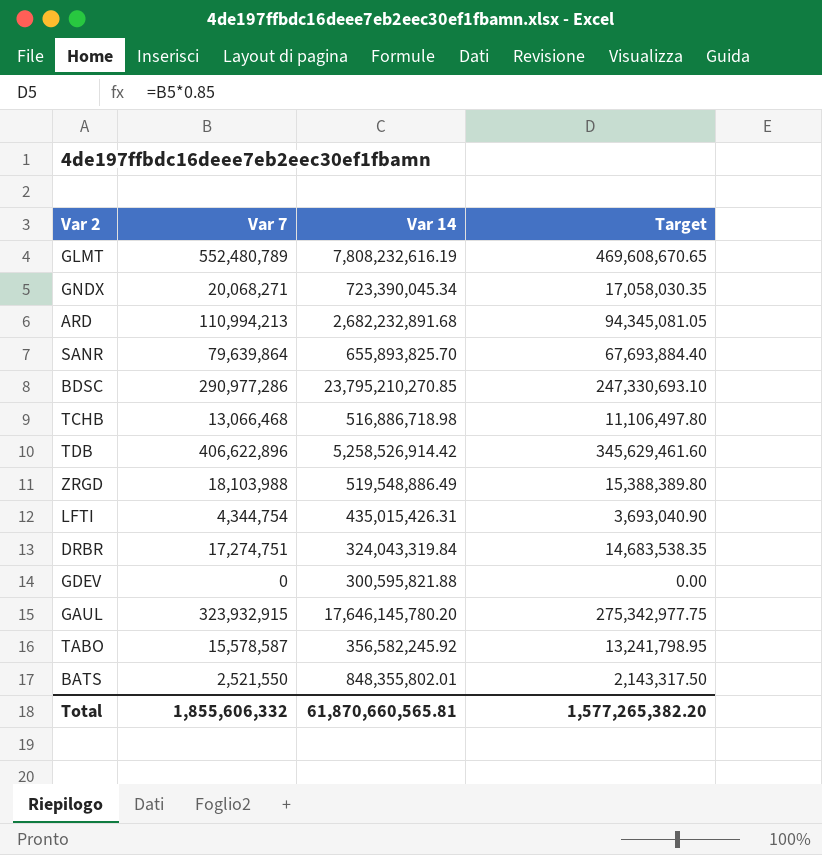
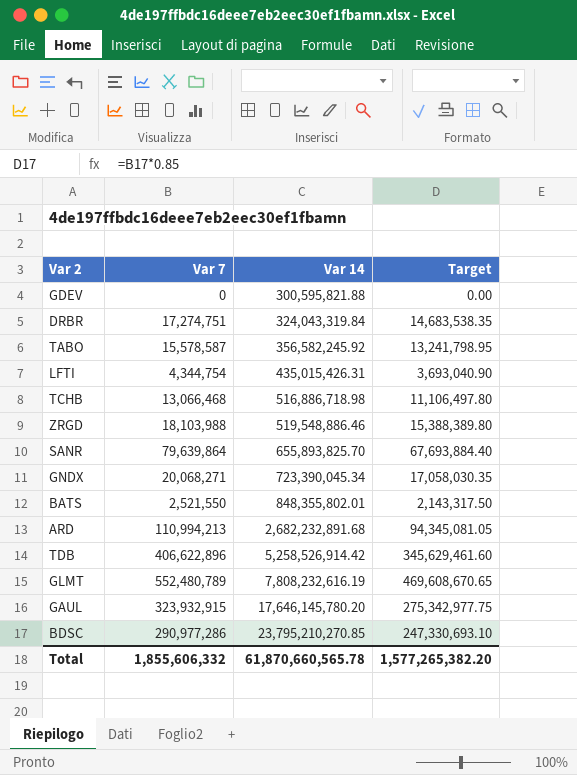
row order: none -> Var 14 ascending
ZRGD | Var 14: 519,548,886.49 -> 519,548,886.46
Total | Var 14: 61,870,660,565.81 -> 61,870,660,565.78

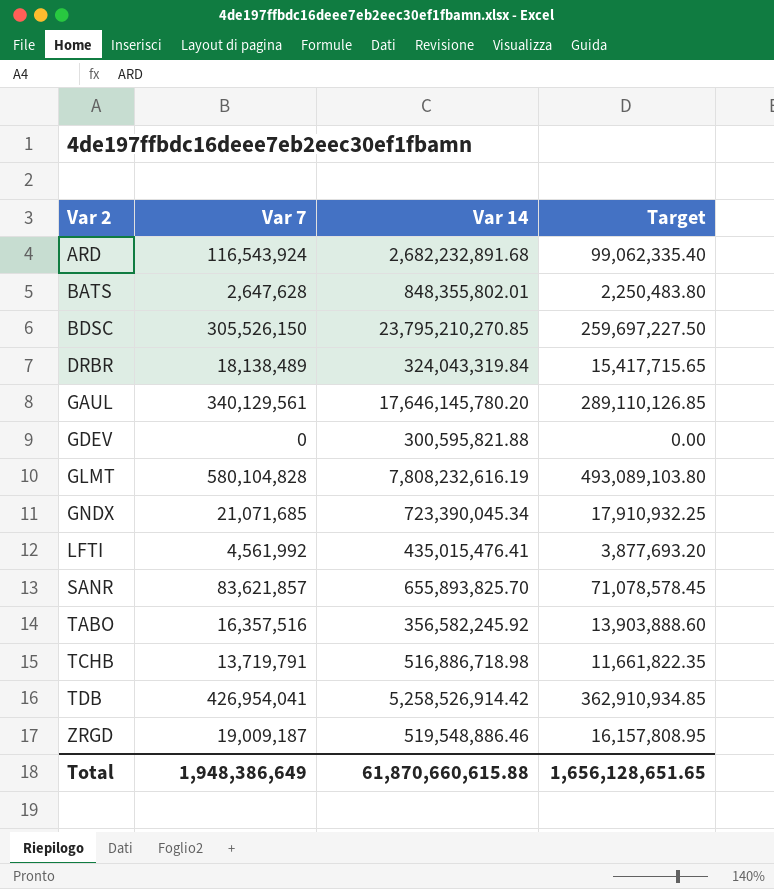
row order: Var 14 ascending -> Var 2 ascending
ARD | Var 7: 110,994,213 -> 116,543,924
ARD | Target: 94,345,081.05 -> 99,062,335.40
BATS | Var 7: 2,521,550 -> 2,647,628
BATS | Target: 2,143,317.50 -> 2,250,483.80
BDSC | Var 7: 290,977,286 -> 305,526,150
BDSC | Target: 247,330,693.10 -> 259,697,227.50
DRBR | Var 7: 17,274,751 -> 18,138,489
DRBR | Target: 14,683,538.35 -> 15,417,715.65
GAUL | Var 7: 323,932,915 -> 340,129,561
GAUL | Target: 275,342,977.75 -> 289,110,126.85
GLMT | Var 7: 552,480,789 -> 580,104,828
GLMT | Target: 469,608,670.65 -> 493,089,103.80
GNDX | Var 7: 20,068,271 -> 21,071,685
GNDX | Target: 17,058,030.35 -> 17,910,932.25
LFTI | Var 7: 4,344,754 -> 4,561,992
LFTI | Var 14: 435,015,426.31 -> 435,015,476.41
LFTI | Target: 3,693,040.90 -> 3,877,693.20
SANR | Var 7: 79,639,864 -> 83,621,857
SANR | Target: 67,693,884.40 -> 71,078,578.45
TABO | Var 7: 15,578,587 -> 16,357,516
TABO | Target: 13,241,798.95 -> 13,903,888.60
TCHB | Var 7: 13,066,468 -> 13,719,791
TCHB | Target: 11,106,497.80 -> 11,661,822.35
TDB | Var 7: 406,622,896 -> 426,954,041
TDB | Target: 345,629,461.60 -> 362,910,934.85
ZRGD | Var 7: 18,103,988 -> 19,009,187
ZRGD | Target: 15,388,389.80 -> 16,157,808.95
Total | Var 7: 1,855,606,332 -> 1,948,386,649
Total | Var 14: 61,870,660,565.78 -> 61,870,660,615.88
Total | Target: 1,577,265,382.20 -> 1,656,128,651.65

